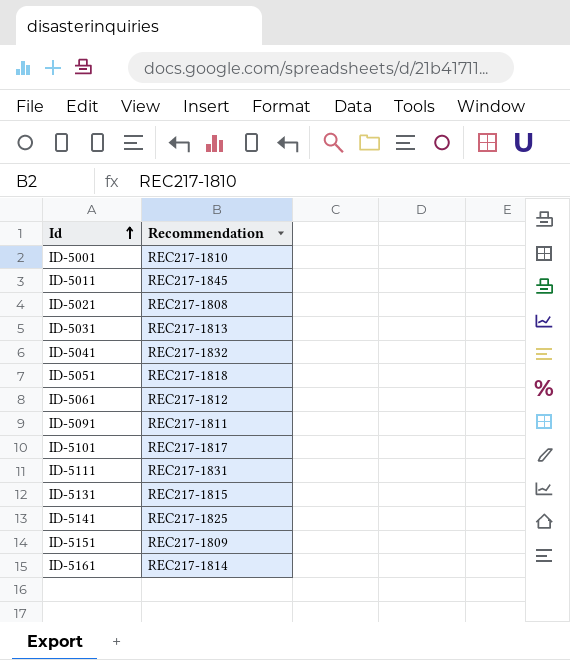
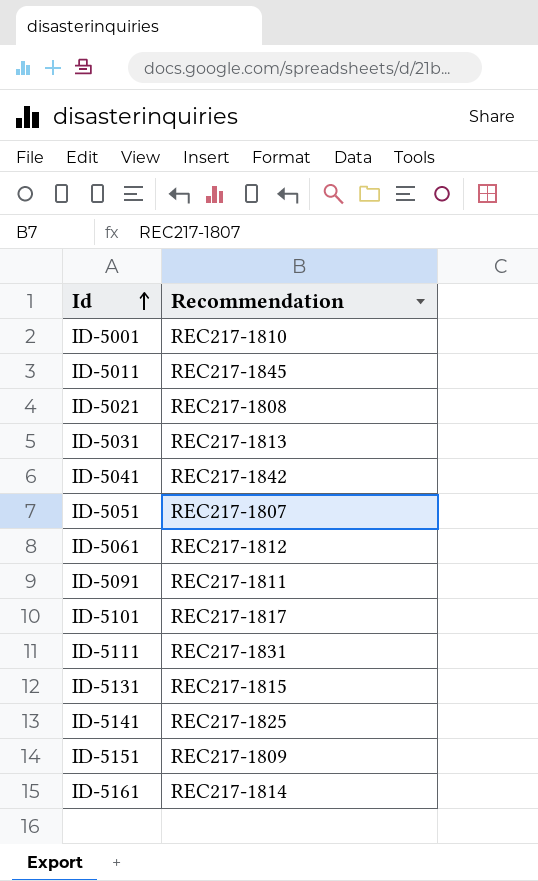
ID-5041 | Recommendation: REC217-1832 -> REC217-1842
ID-5051 | Recommendation: REC217-1818 -> REC217-1807

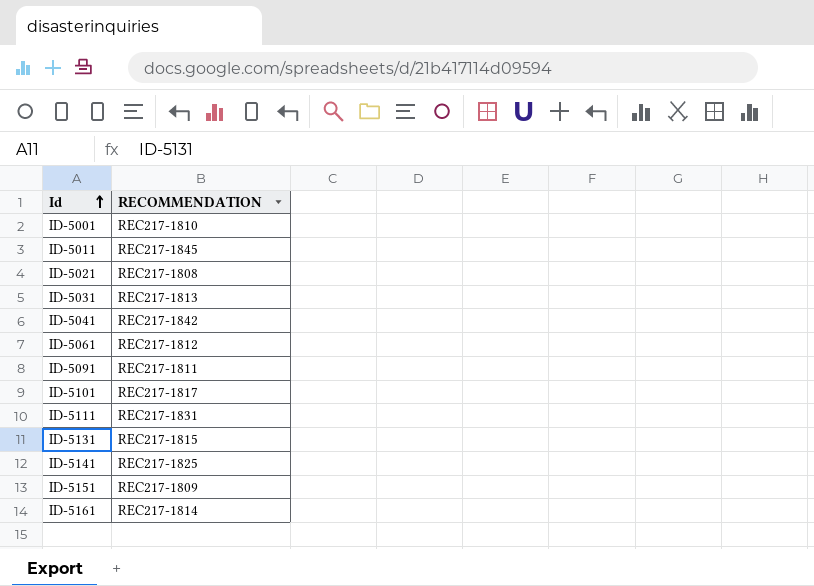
column name: Recommendation -> RECOMMENDATION
row ID-5051: REC217-1807 -> none

